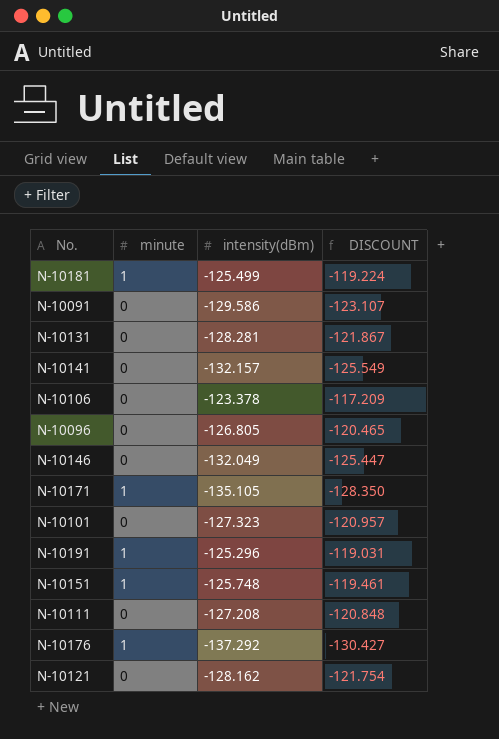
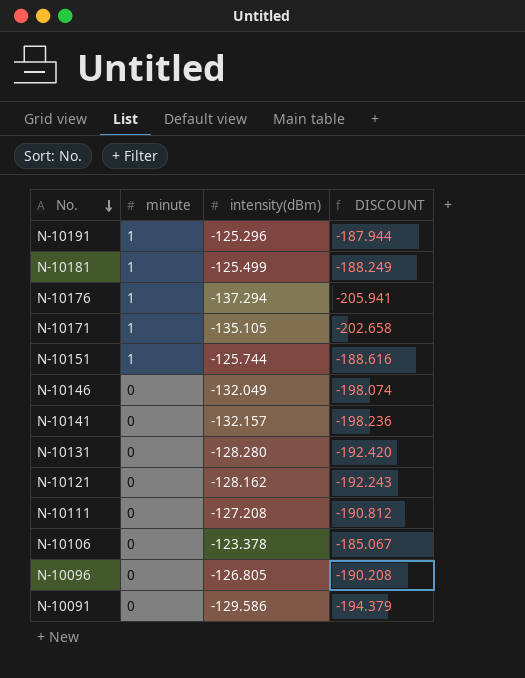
row order: none -> No. descending
column DISCOUNT | formula: [intensity(dBm)] * 0.95 -> [intensity(dBm)] * 1.5
row N-10101: 0 | -127.323 | -120.957 -> none
N-10176 | intensity(dBm): -137.292 -> -137.294
N-10151 | intensity(dBm): -125.748 -> -125.744
N-10131 | intensity(dBm): -128.281 -> -128.280

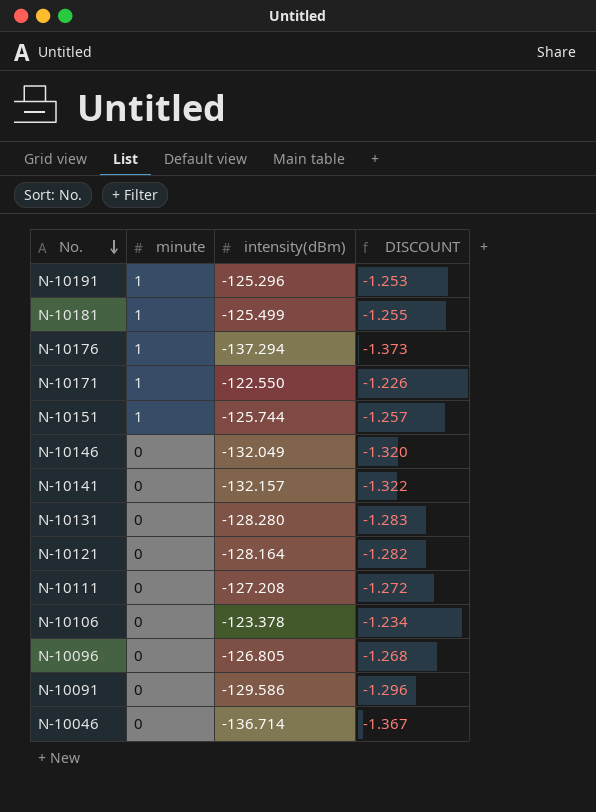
column DISCOUNT | formula: [intensity(dBm)] * 1.5 -> [intensity(dBm)] * 0.01
N-10171 | intensity(dBm): -135.105 -> -122.550
N-10121 | intensity(dBm): -128.162 -> -128.164
row N-10046: none -> 0 | -136.714 | -1.367

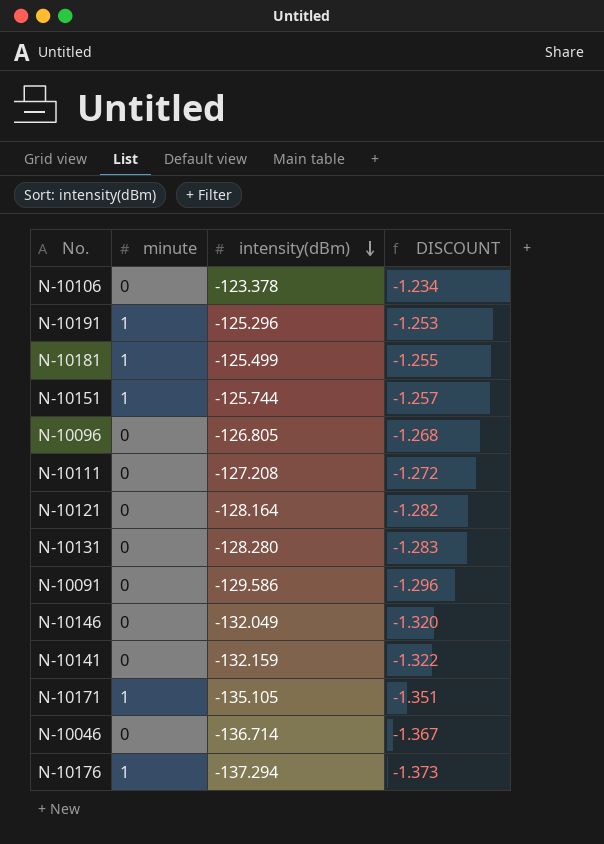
row order: No. descending -> intensity(dBm) descending
N-10141 | intensity(dBm): -132.157 -> -132.159
N-10171 | intensity(dBm): -122.550 -> -135.105
N-10171 | DISCOUNT: -1.226 -> -1.351

